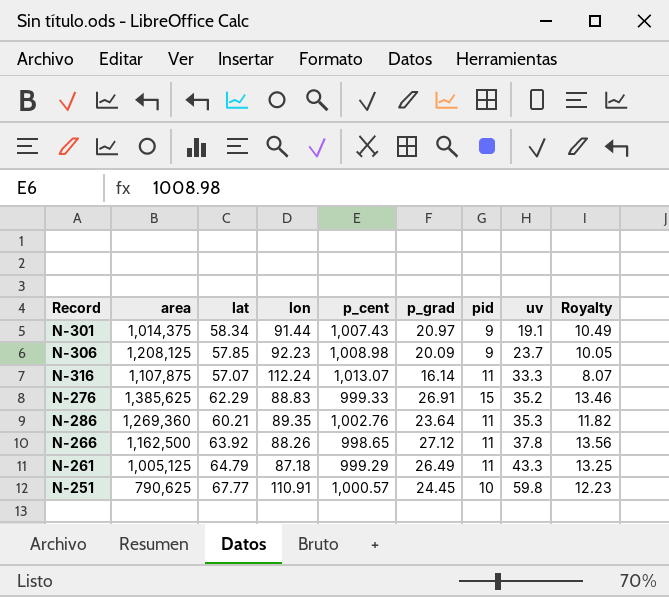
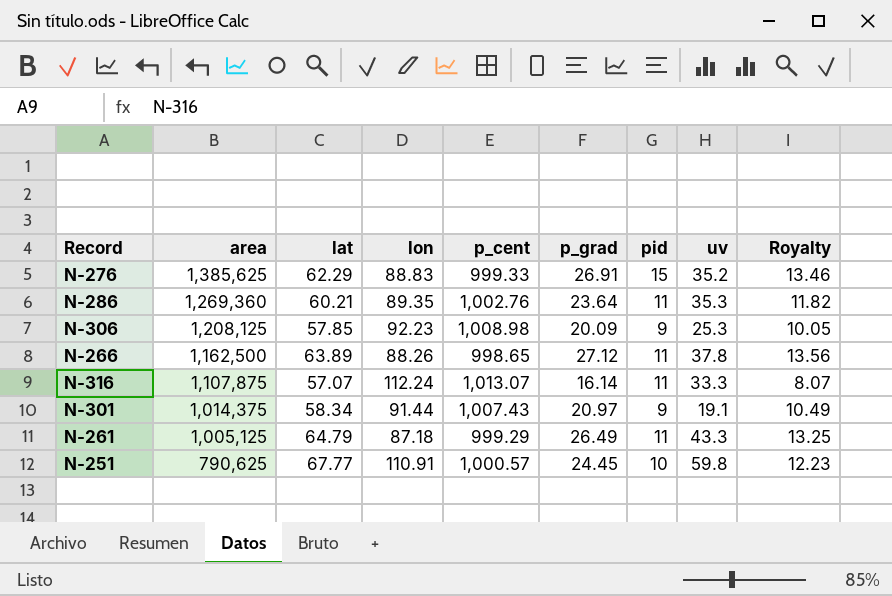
row order: uv ascending -> area descending
N-306 | uv: 23.7 -> 25.3
N-266 | lat: 63.92 -> 63.89

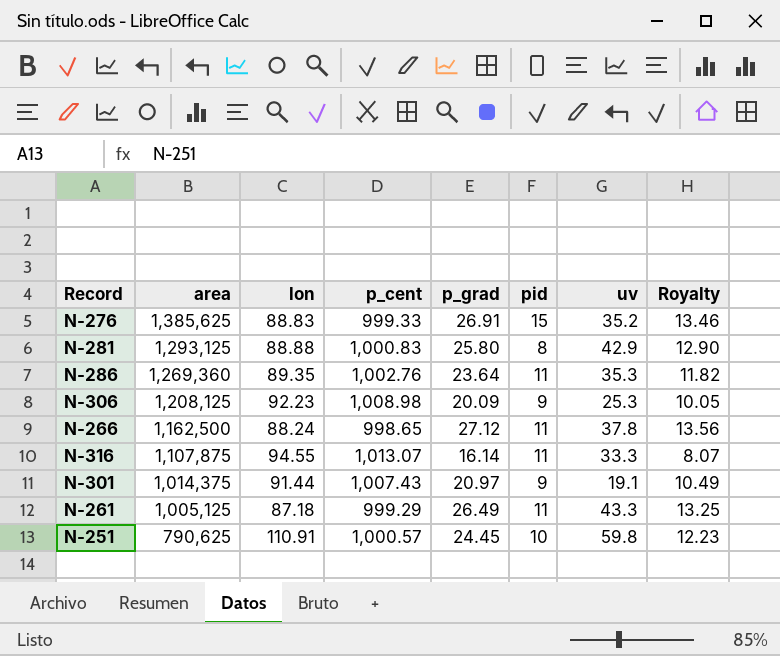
column lat | position: 3 -> none
row N-281: none -> 1,293,125 | 88.88 | 1,000.83 | 25.80 | 8 | 42.9 | 12.90
N-266 | lon: 88.26 -> 88.24
N-316 | lon: 112.24 -> 94.55

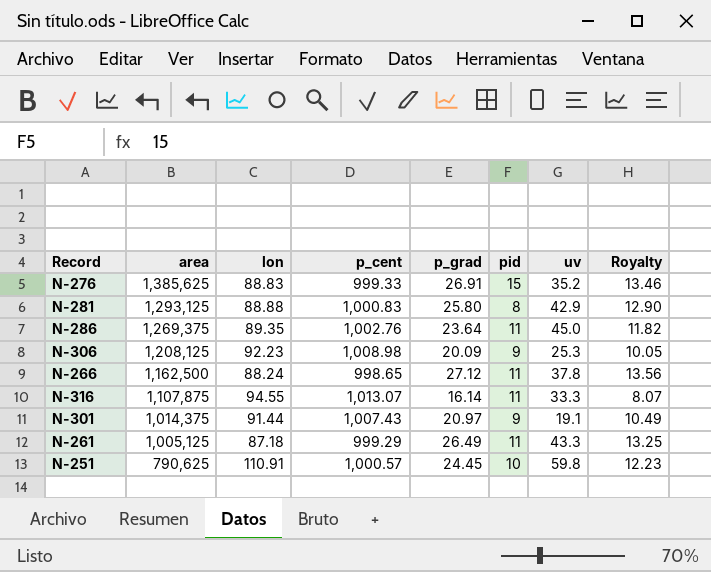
N-286 | area: 1,269,360 -> 1,269,375
N-286 | uv: 35.3 -> 45.0

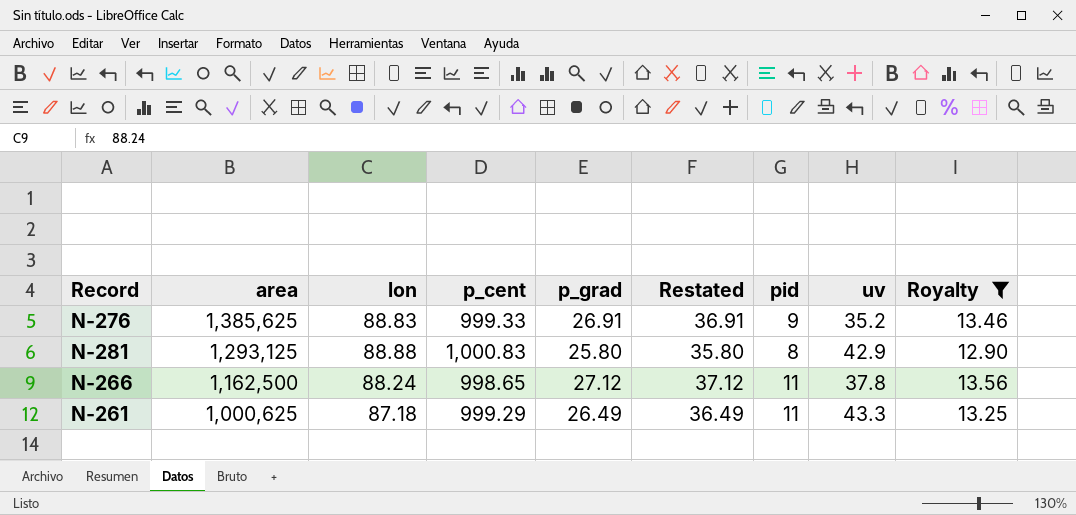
filter: none -> Royalty >= 12.90
column Restated | formula: none -> [p_grad] + 10
N-276 | pid: 15 -> 9
N-261 | area: 1,005,125 -> 1,000,625

